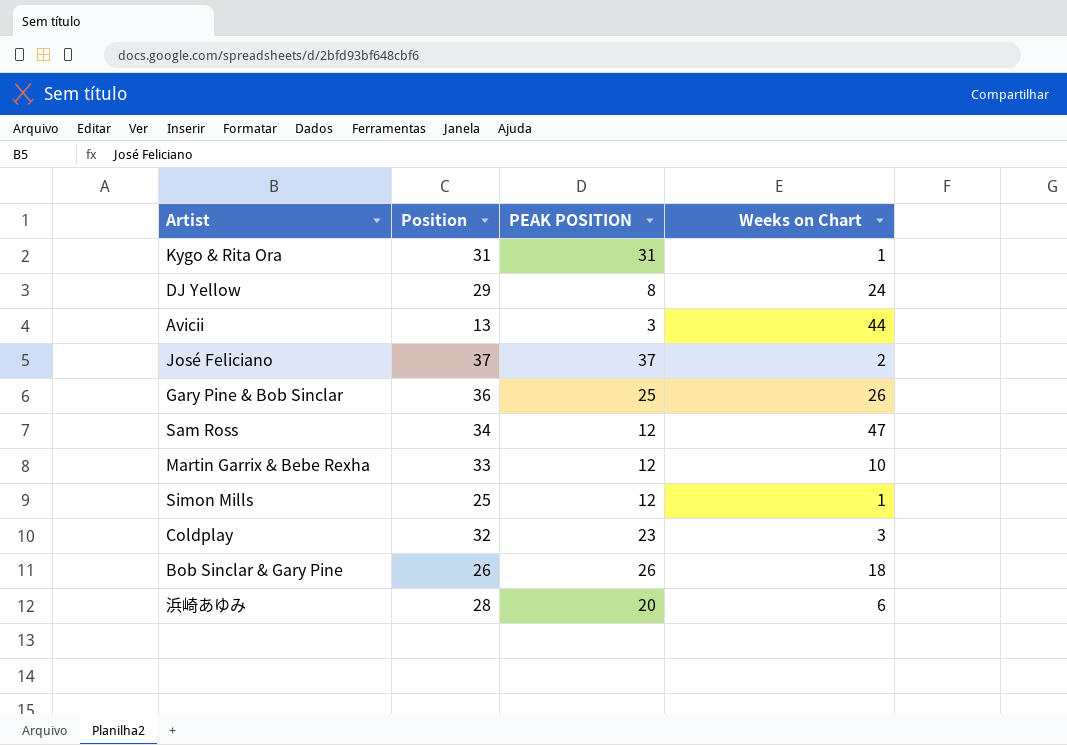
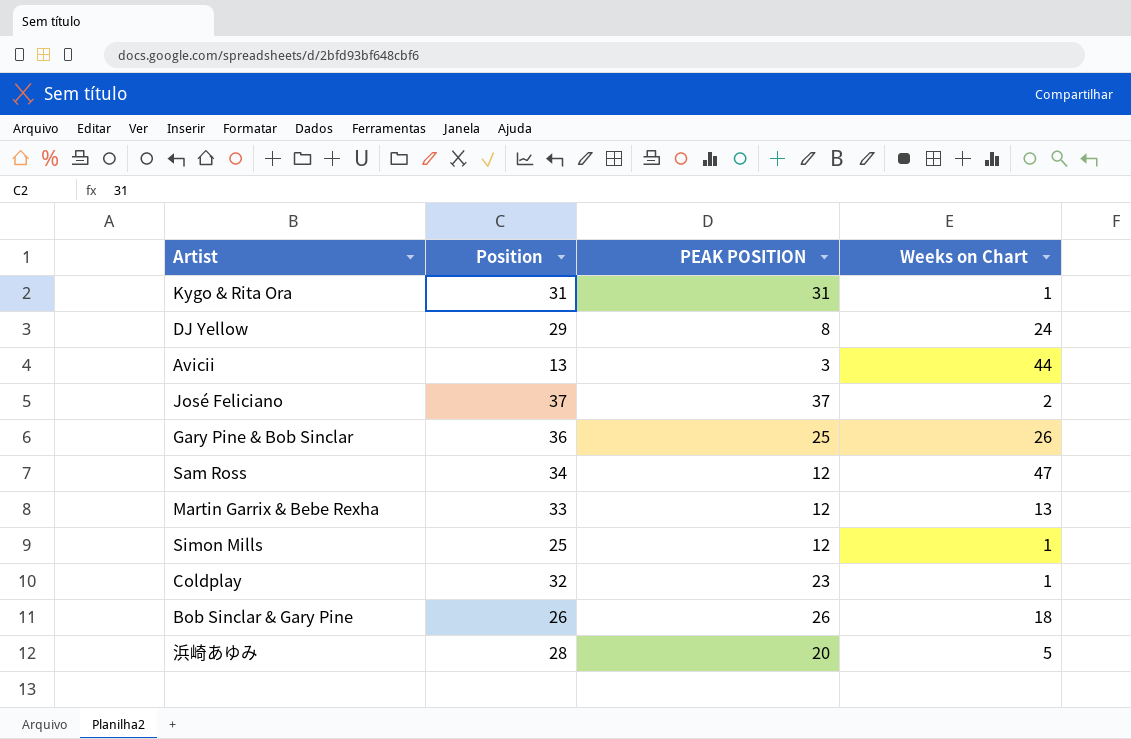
Martin Garrix & Bebe Rexha | Weeks on Chart: 10 -> 13
Coldplay | Weeks on Chart: 3 -> 1
浜崎あゆみ | Weeks on Chart: 6 -> 5

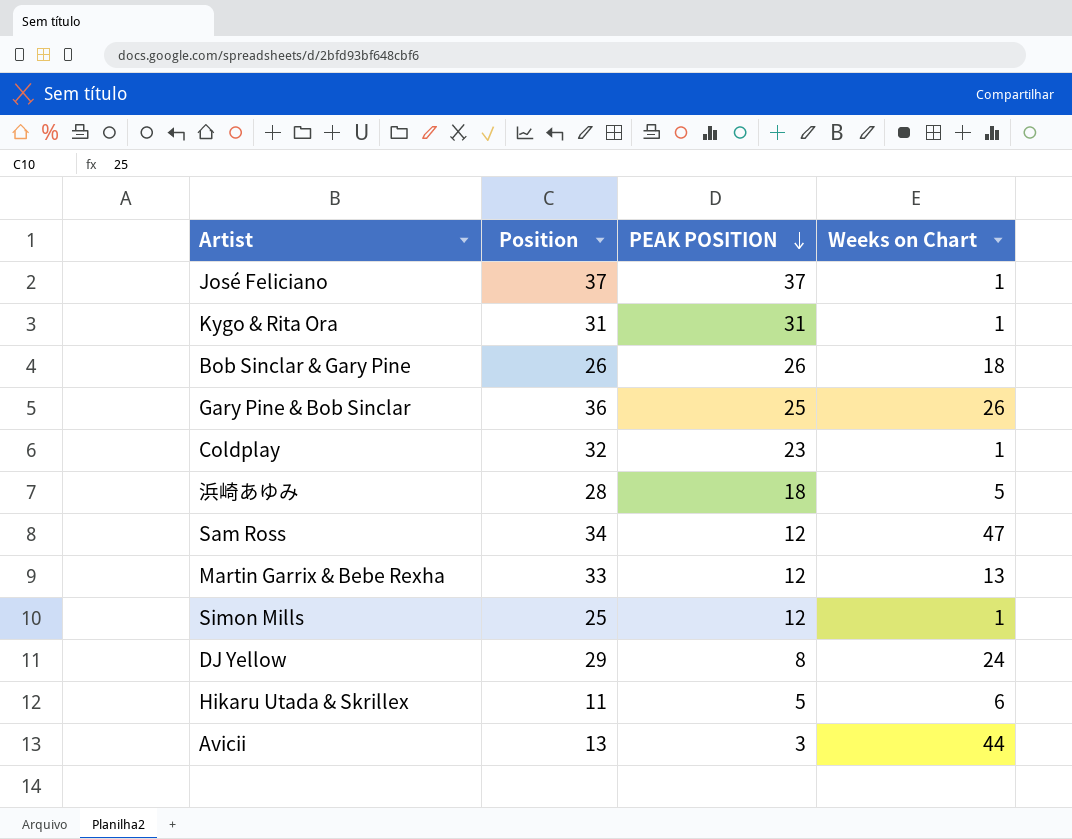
row order: none -> PEAK POSITION descending
José Feliciano | Weeks on Chart: 2 -> 1
浜崎あゆみ | PEAK POSITION: 20 -> 18
row Hikaru Utada & Skrillex: none -> 11 | 5 | 6

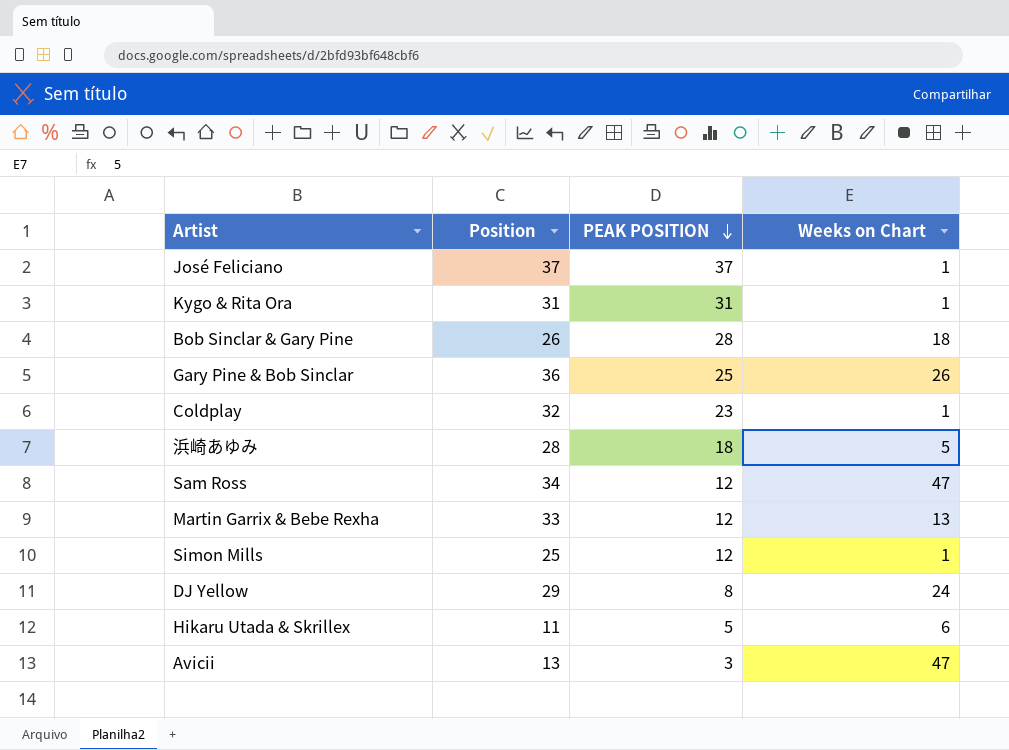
Bob Sinclar & Gary Pine | PEAK POSITION: 26 -> 28
Avicii | Weeks on Chart: 44 -> 47

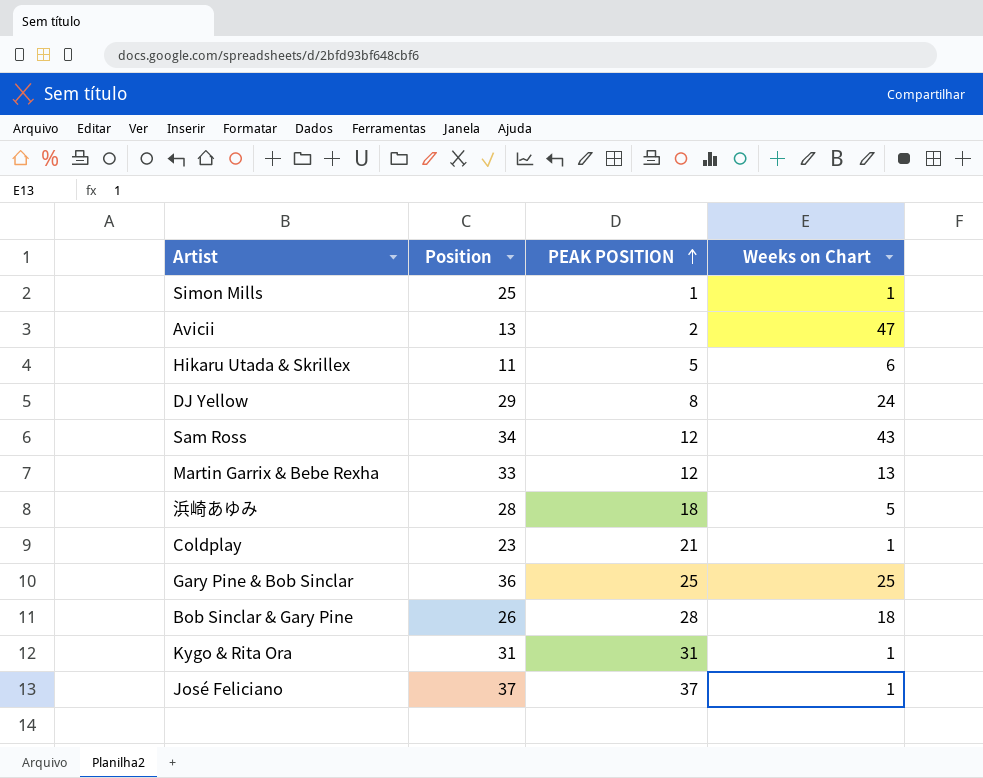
row order: PEAK POSITION descending -> PEAK POSITION ascending
Simon Mills | PEAK POSITION: 12 -> 1
Avicii | PEAK POSITION: 3 -> 2
Sam Ross | Weeks on Chart: 47 -> 43
Coldplay | Position: 32 -> 23
Coldplay | PEAK POSITION: 23 -> 21
Gary Pine & Bob Sinclar | Weeks on Chart: 26 -> 25

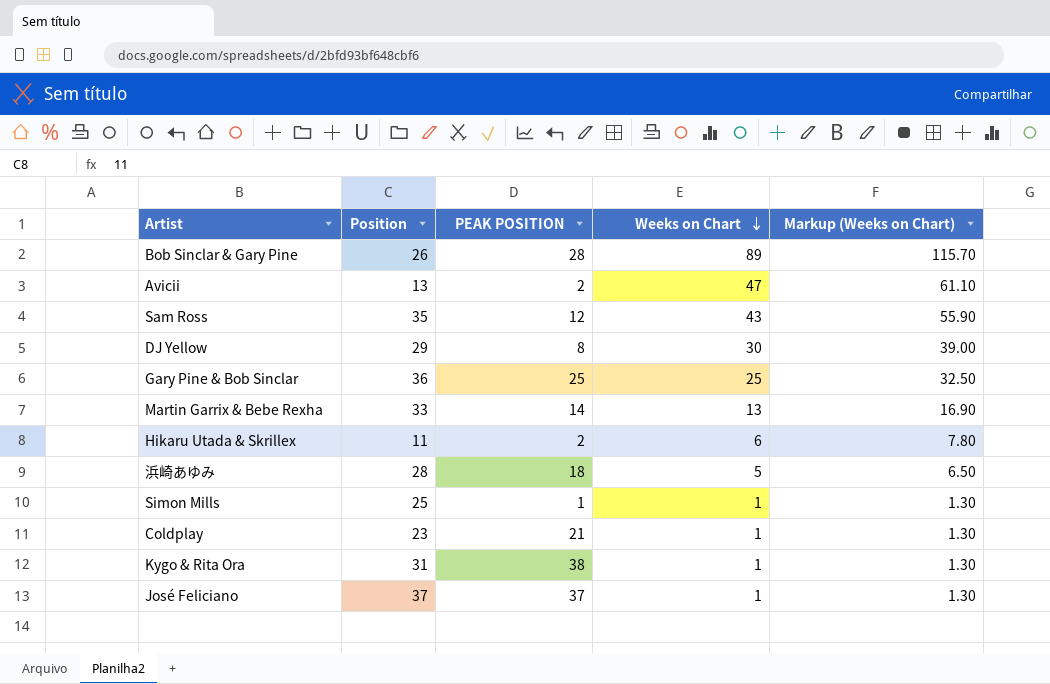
row order: PEAK POSITION ascending -> Weeks on Chart descending
column Markup (Weeks on Chart) | formula: none -> [Weeks on Chart] * 1.3
Bob Sinclar & Gary Pine | Weeks on Chart: 18 -> 89
Sam Ross | Position: 34 -> 35
DJ Yellow | Weeks on Chart: 24 -> 30
Martin Garrix & Bebe Rexha | PEAK POSITION: 12 -> 14
Hikaru Utada & Skrillex | PEAK POSITION: 5 -> 2
Kygo & Rita Ora | PEAK POSITION: 31 -> 38

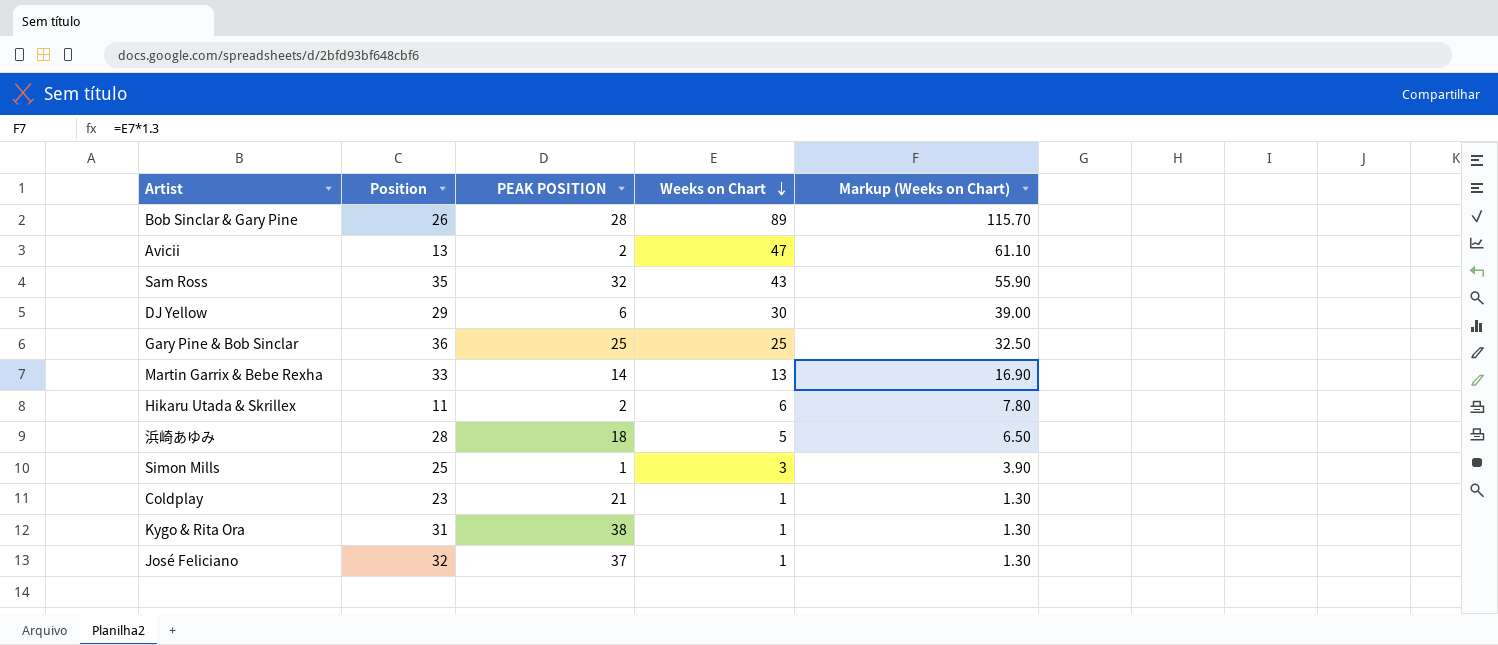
Sam Ross | PEAK POSITION: 12 -> 32
DJ Yellow | PEAK POSITION: 8 -> 6
Simon Mills | Weeks on Chart: 1 -> 3
Simon Mills | Markup (Weeks on Chart): 1.30 -> 3.90
José Feliciano | Position: 37 -> 32

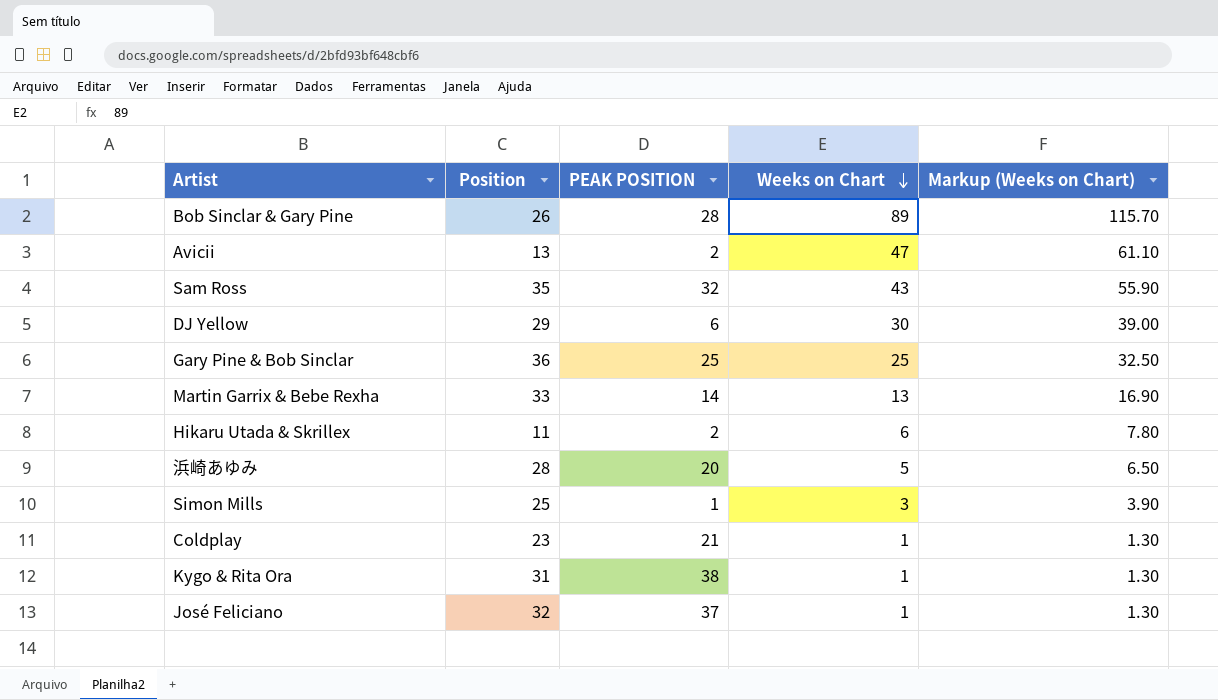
浜崎あゆみ | PEAK POSITION: 18 -> 20

